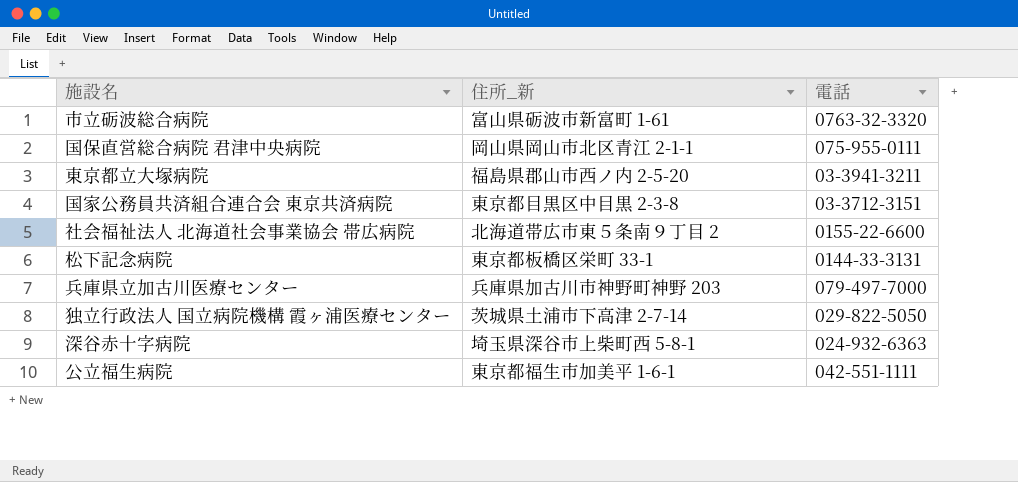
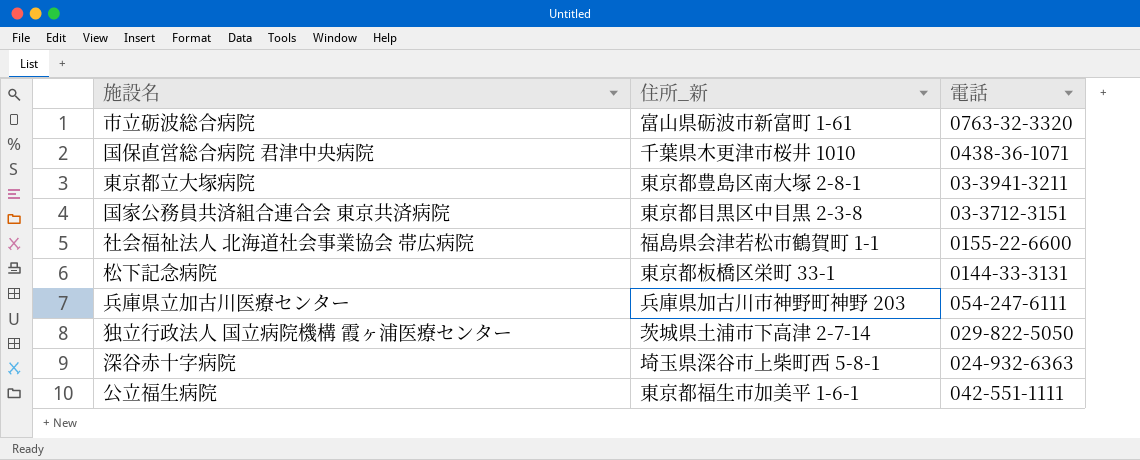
国保直営総合病院 君津中央病院 | 住所_新: 岡山県岡山市北区青江 2-1-1 -> 千葉県木更津市桜井 1010
国保直営総合病院 君津中央病院 | 電話: 075-955-0111 -> 0438-36-1071
東京都立大塚病院 | 住所_新: 福島県郡山市西ノ内 2-5-20 -> 東京都豊島区南大塚 2-8-1
社会福祉法人 北海道社会事業協会 帯広病院 | 住所_新: 北海道帯広市東５条南９丁目 2 -> 福島県会津若松市鶴賀町 1-1
兵庫県立加古川医療センター | 電話: 079-497-7000 -> 054-247-6111

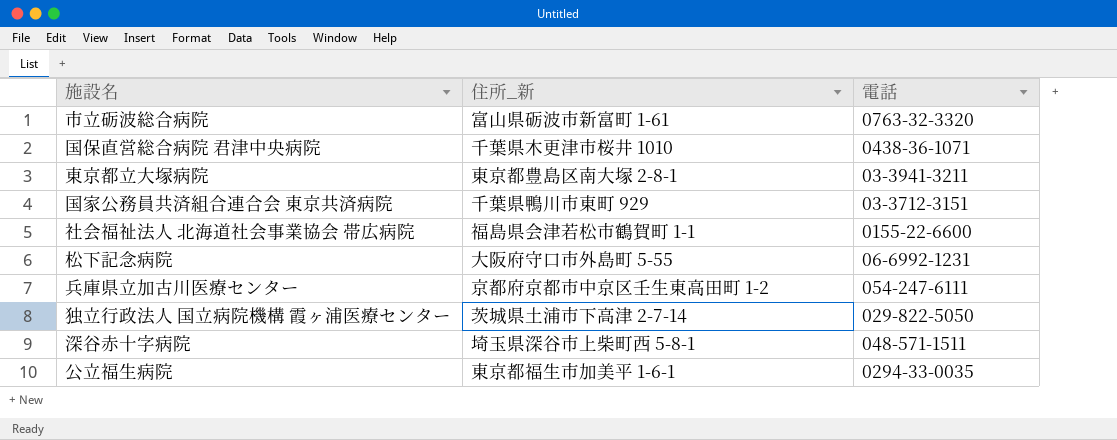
国家公務員共済組合連合会 東京共済病院 | 住所_新: 東京都目黒区中目黒 2-3-8 -> 千葉県鴨川市東町 929
松下記念病院 | 住所_新: 東京都板橋区栄町 33-1 -> 大阪府守口市外島町 5-55
松下記念病院 | 電話: 0144-33-3131 -> 06-6992-1231
兵庫県立加古川医療センター | 住所_新: 兵庫県加古川市神野町神野 203 -> 京都府京都市中京区壬生東高田町 1-2
深谷赤十字病院 | 電話: 024-932-6363 -> 048-571-1511
公立福生病院 | 電話: 042-551-1111 -> 0294-33-0035

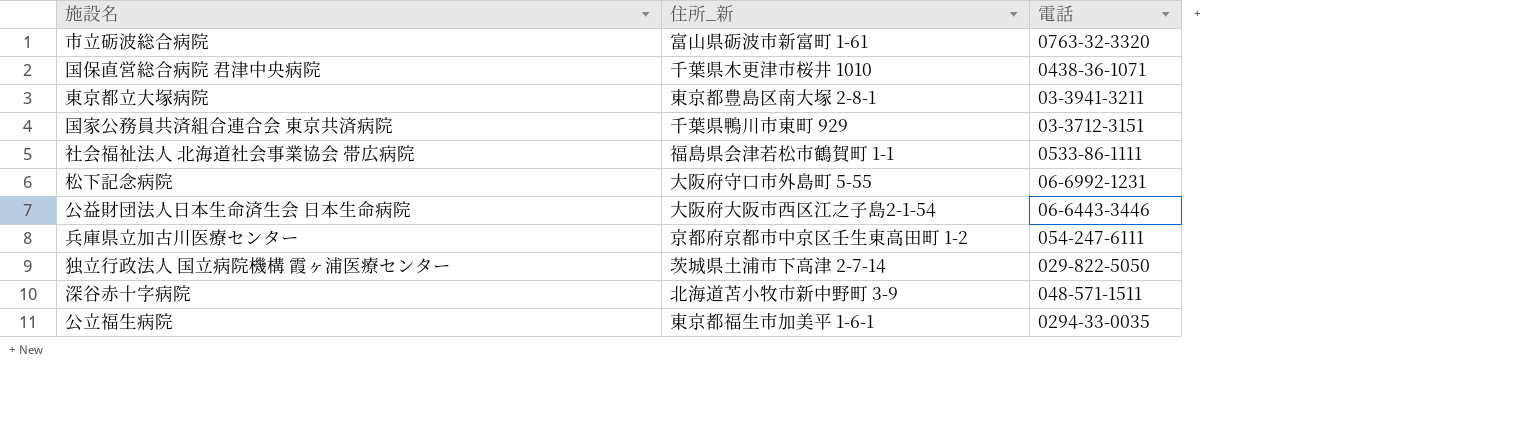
社会福祉法人 北海道社会事業協会 帯広病院 | 電話: 0155-22-6600 -> 0533-86-1111
row 公益財団法人日本生命済生会 日本生命病院: none -> 大阪府大阪市西区江之子島2-1-54 | 06-6443-3446
深谷赤十字病院 | 住所_新: 埼玉県深谷市上柴町西 5-8-1 -> 北海道苫小牧市新中野町 3-9

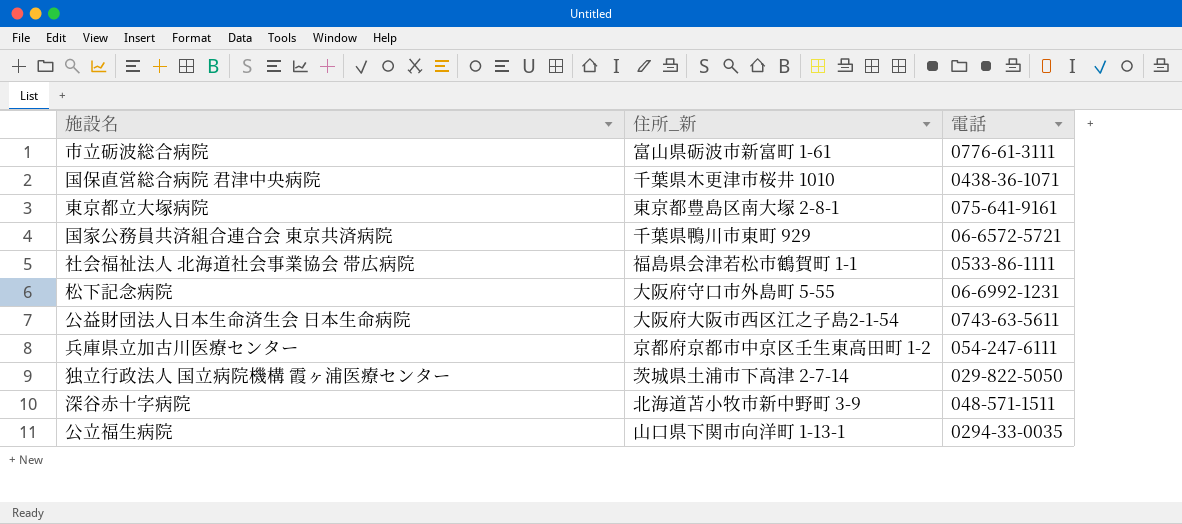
市立砺波総合病院 | 電話: 0763-32-3320 -> 0776-61-3111
東京都立大塚病院 | 電話: 03-3941-3211 -> 075-641-9161
国家公務員共済組合連合会 東京共済病院 | 電話: 03-3712-3151 -> 06-6572-5721
公益財団法人日本生命済生会 日本生命病院 | 電話: 06-6443-3446 -> 0743-63-5611
公立福生病院 | 住所_新: 東京都福生市加美平 1-6-1 -> 山口県下関市向洋町 1-13-1

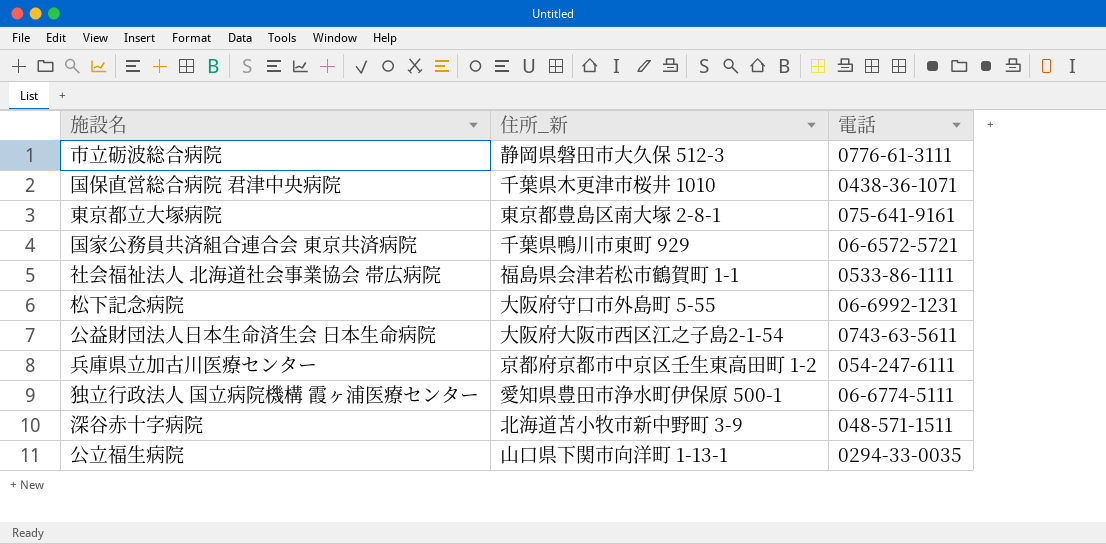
市立砺波総合病院 | 住所_新: 富山県砺波市新富町 1-61 -> 静岡県磐田市大久保 512-3
独立行政法人 国立病院機構 霞ヶ浦医療センター | 住所_新: 茨城県土浦市下高津 2-7-14 -> 愛知県豊田市浄水町伊保原 500-1
独立行政法人 国立病院機構 霞ヶ浦医療センター | 電話: 029-822-5050 -> 06-6774-5111

